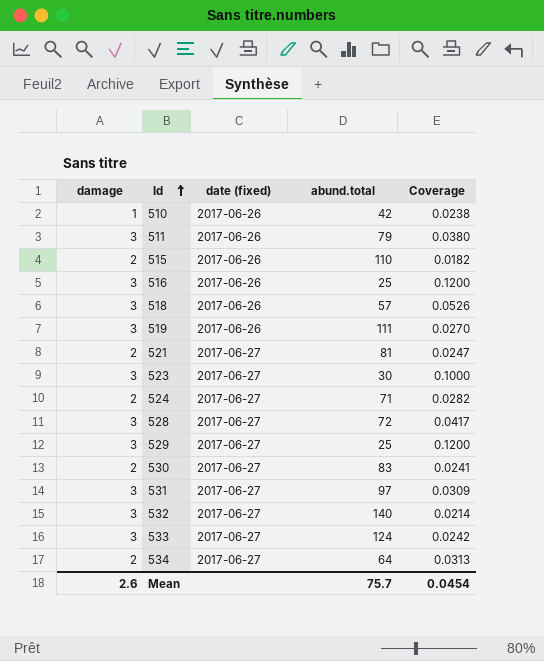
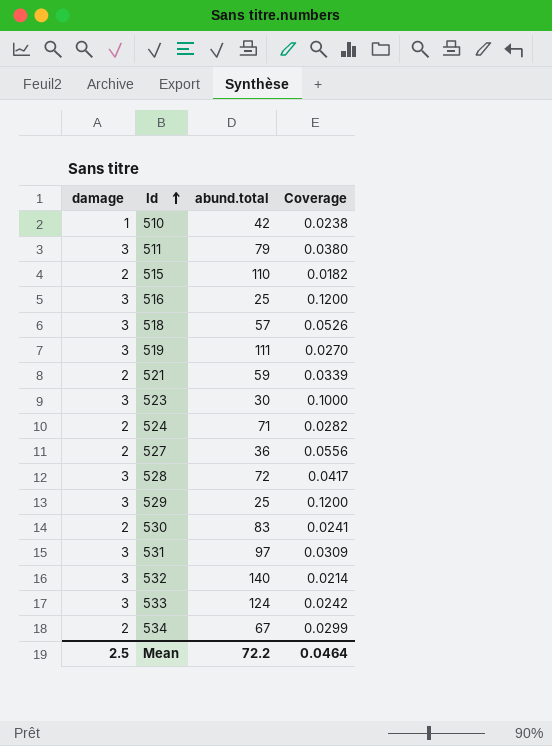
column date (fixed) | position: 3 -> none
521 | abund.total: 81 -> 59
521 | Coverage: 0.0247 -> 0.0339
row 527: none -> 2 | 36 | 0.0556
534 | abund.total: 64 -> 67
534 | Coverage: 0.0313 -> 0.0299
Mean | damage: 2.6 -> 2.5
Mean | abund.total: 75.7 -> 72.2
Mean | Coverage: 0.0454 -> 0.0464

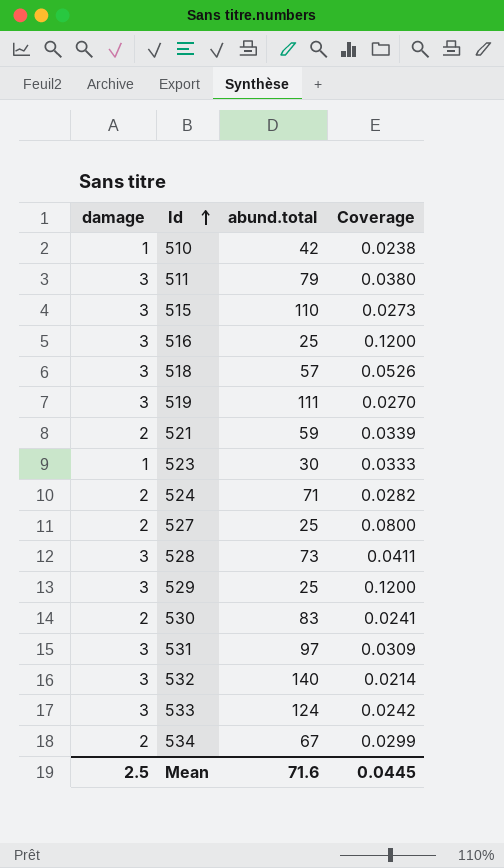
515 | damage: 2 -> 3
515 | Coverage: 0.0182 -> 0.0273
523 | damage: 3 -> 1
523 | Coverage: 0.1000 -> 0.0333
527 | abund.total: 36 -> 25
527 | Coverage: 0.0556 -> 0.0800
528 | abund.total: 72 -> 73
528 | Coverage: 0.0417 -> 0.0411
Mean | abund.total: 72.2 -> 71.6
Mean | Coverage: 0.0464 -> 0.0445

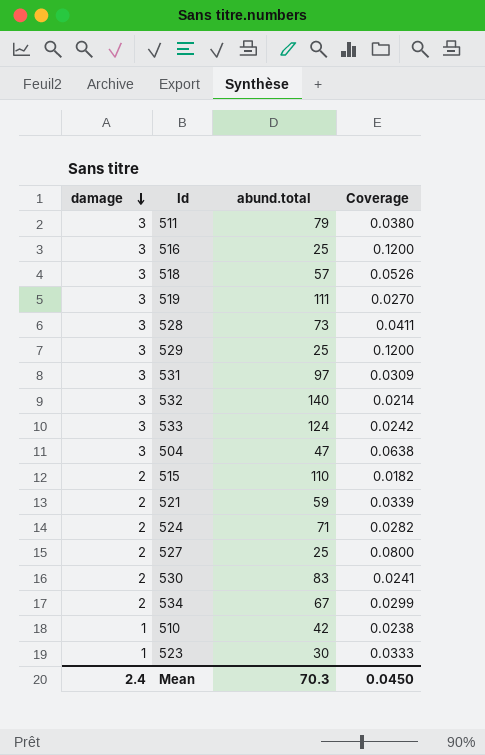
row order: Id ascending -> damage descending
row 504: none -> 3 | 47 | 0.0638
515 | damage: 3 -> 2
515 | Coverage: 0.0273 -> 0.0182
Mean | damage: 2.5 -> 2.4
Mean | abund.total: 71.6 -> 70.3
Mean | Coverage: 0.0445 -> 0.0450

